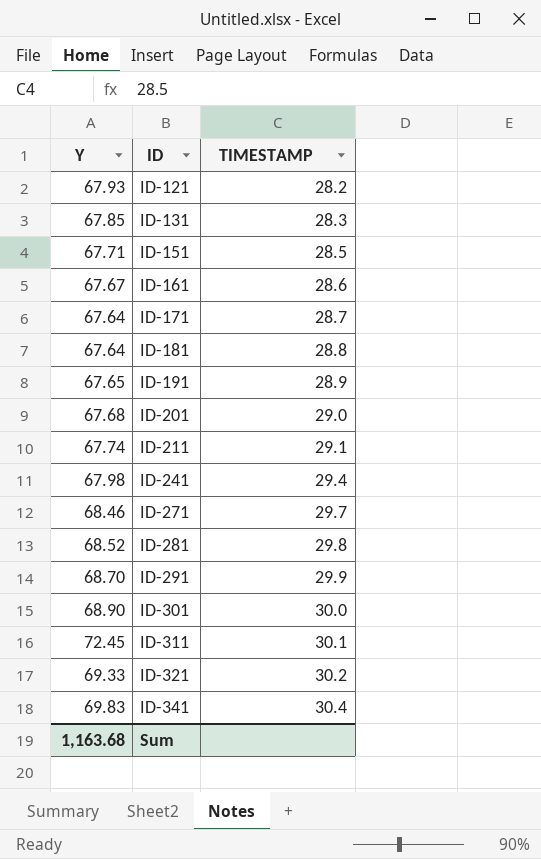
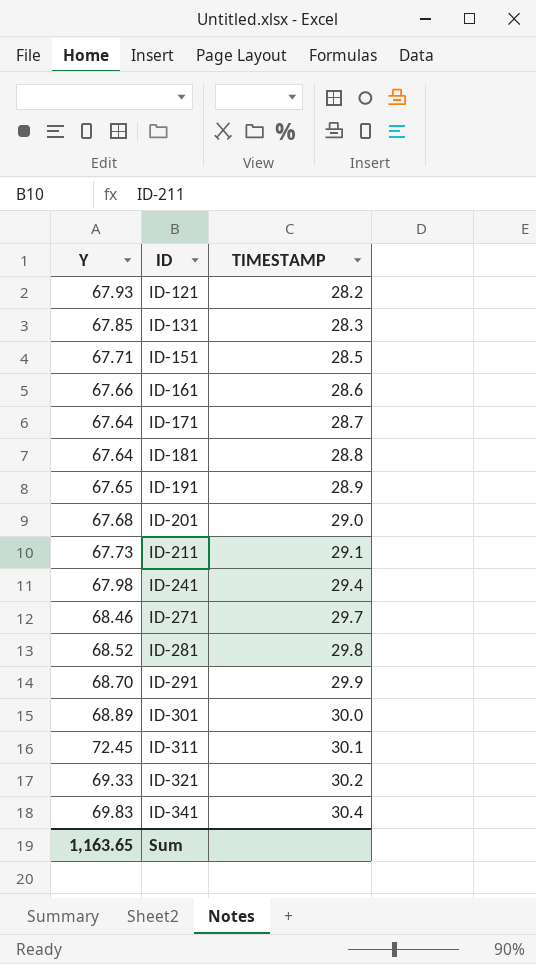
ID-161 | Y: 67.67 -> 67.66
ID-211 | Y: 67.74 -> 67.73
ID-301 | Y: 68.90 -> 68.89
Sum | Y: 1,163.68 -> 1,163.65

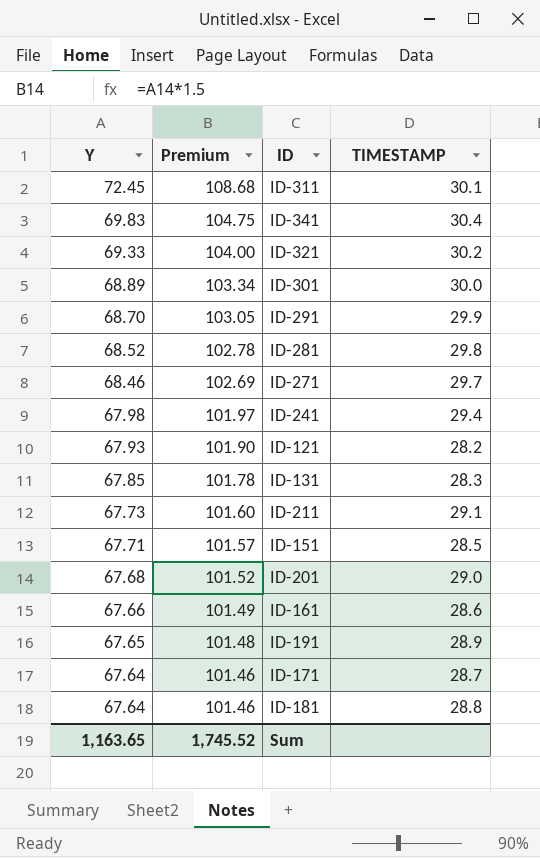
row order: ID ascending -> Y descending
column Premium | formula: none -> [Y] * 1.5

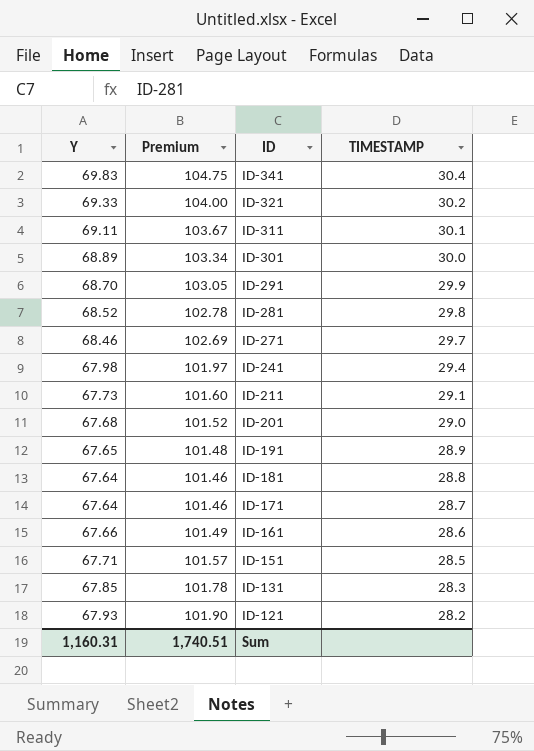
row order: Y descending -> ID descending
ID-311 | Y: 72.45 -> 69.11
ID-311 | Premium: 108.68 -> 103.67
Sum | Y: 1,163.65 -> 1,160.31
Sum | Premium: 1,745.52 -> 1,740.51

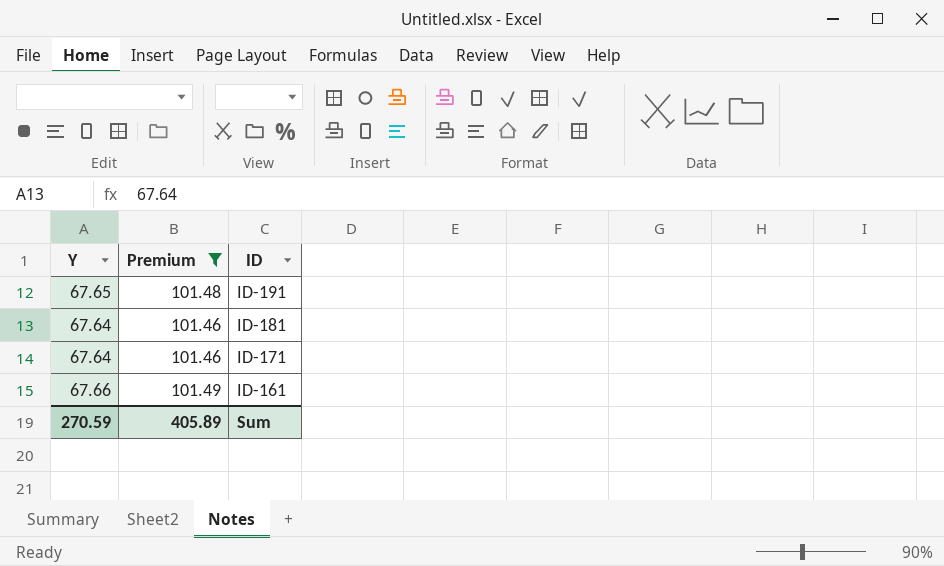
filter: none -> Premium <= 101.49
column TIMESTAMP | position: 4 -> none
Sum | Y: 1,160.31 -> 270.59
Sum | Premium: 1,740.51 -> 405.89

